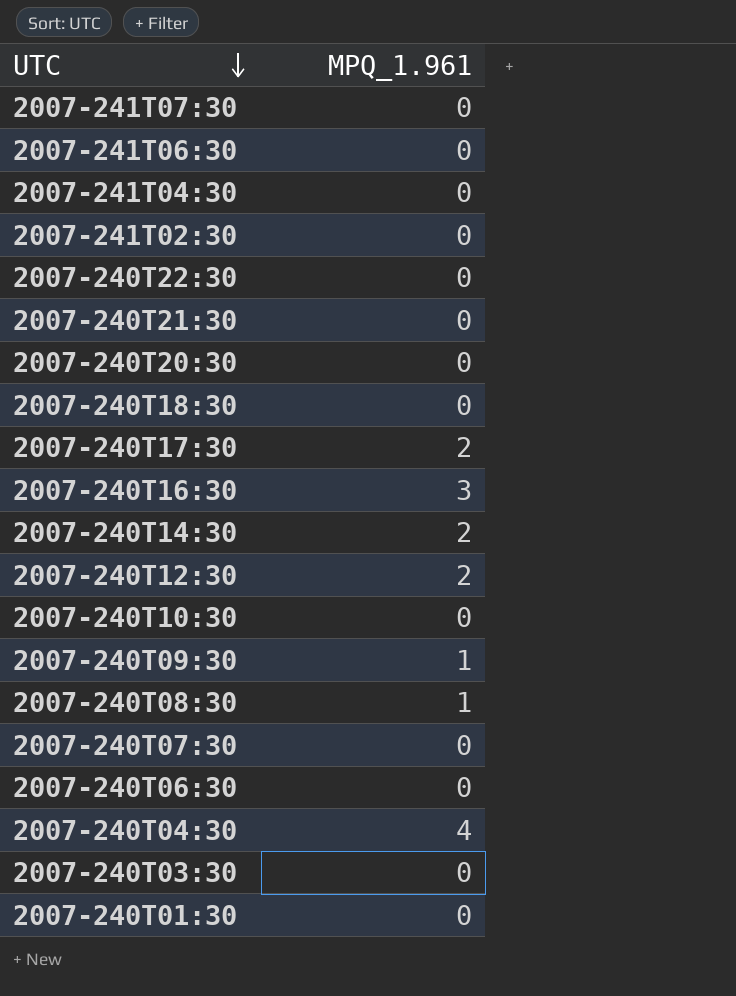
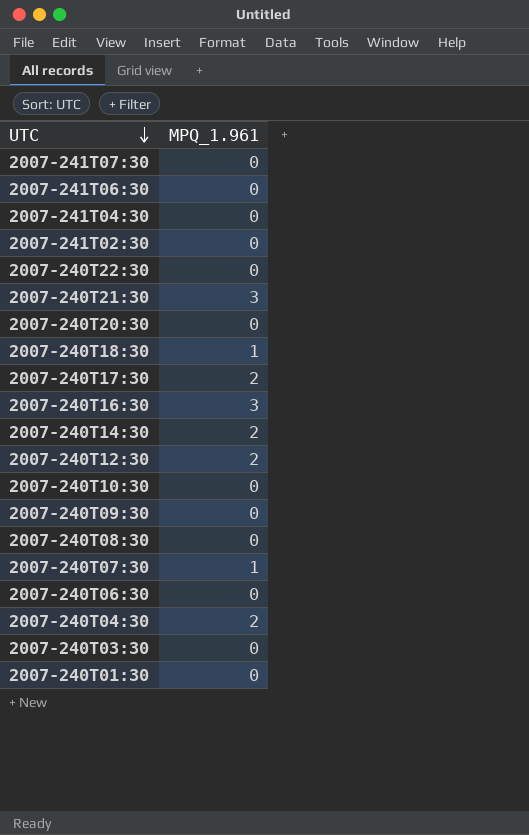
2007-240T21:30 | MPQ_1.961: 0 -> 3
2007-240T18:30 | MPQ_1.961: 0 -> 1
2007-240T09:30 | MPQ_1.961: 1 -> 0
2007-240T08:30 | MPQ_1.961: 1 -> 0
2007-240T07:30 | MPQ_1.961: 0 -> 1
2007-240T04:30 | MPQ_1.961: 4 -> 2

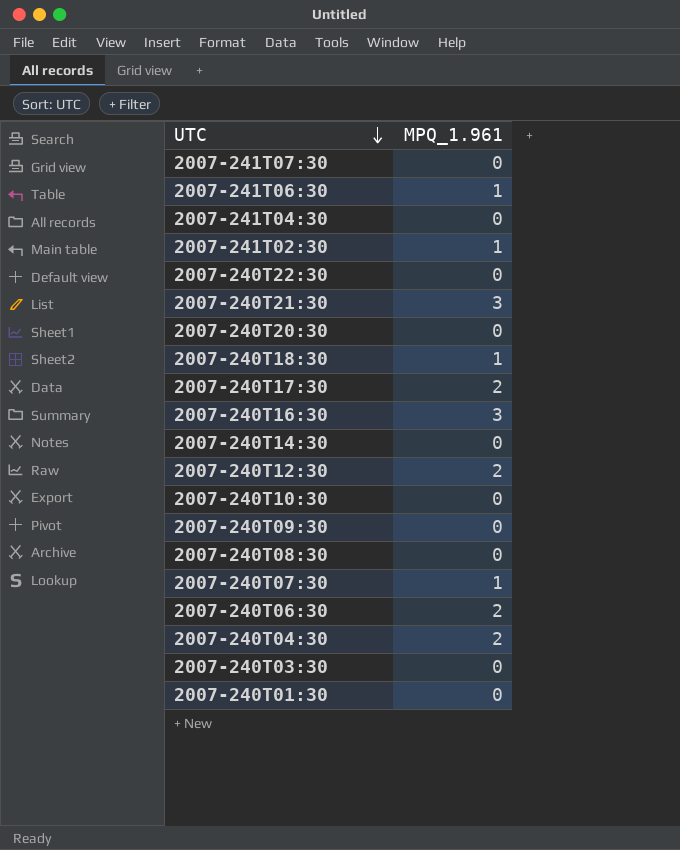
2007-241T06:30 | MPQ_1.961: 0 -> 1
2007-241T02:30 | MPQ_1.961: 0 -> 1
2007-240T14:30 | MPQ_1.961: 2 -> 0
2007-240T06:30 | MPQ_1.961: 0 -> 2

